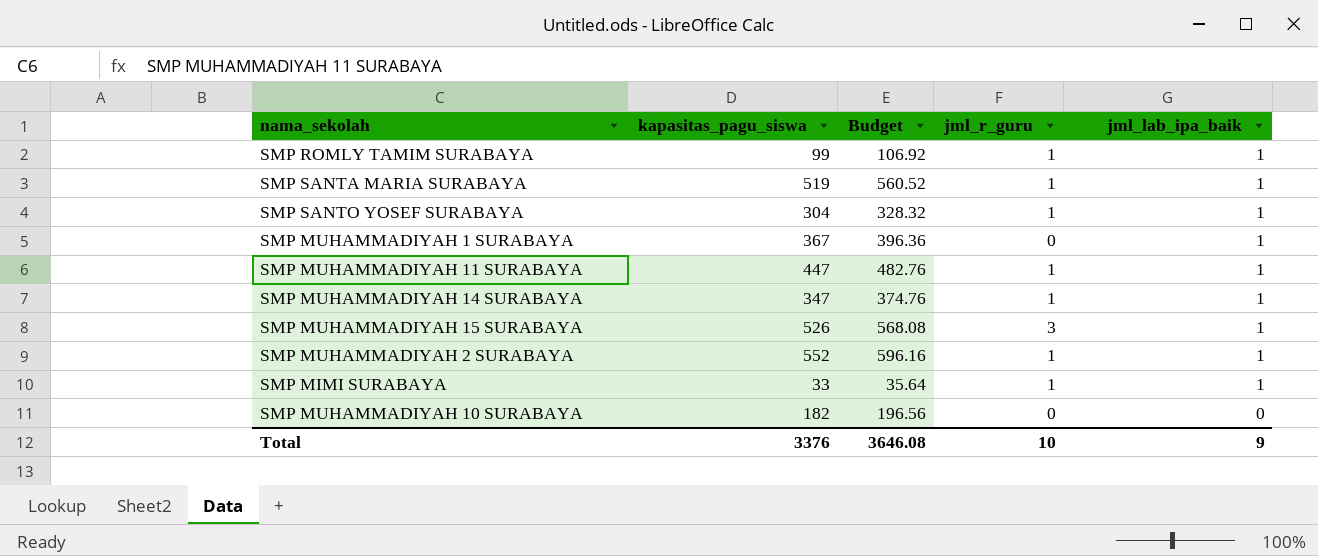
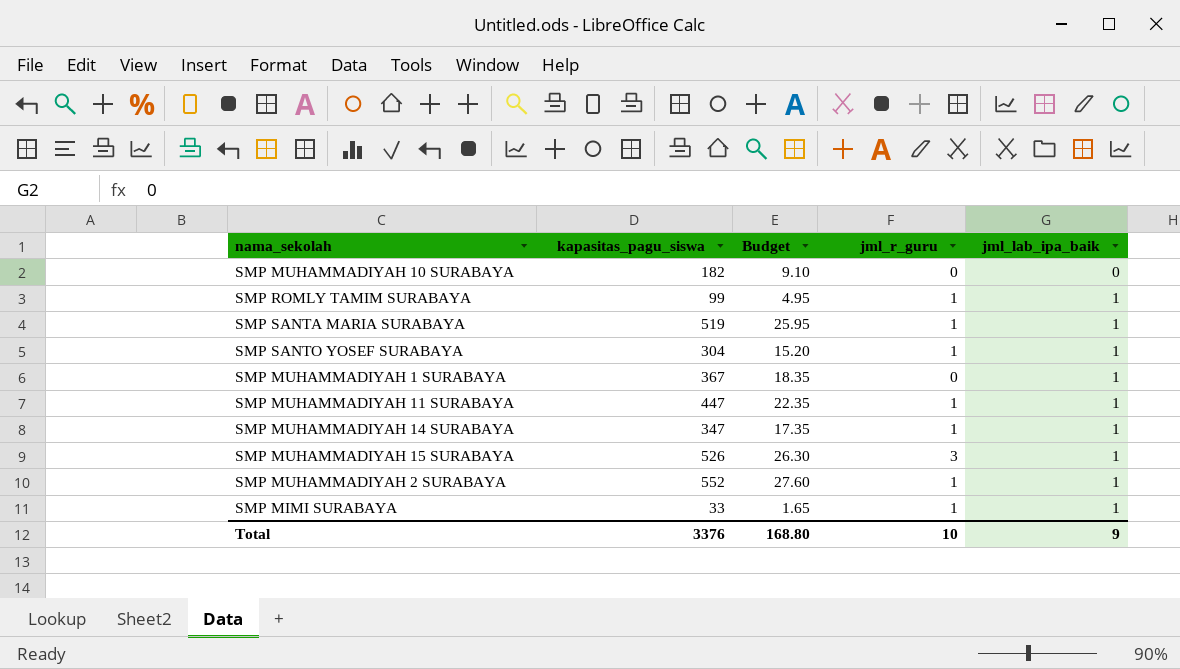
row order: jml_lab_ipa_baik descending -> jml_lab_ipa_baik ascending
column Budget | formula: [kapasitas_pagu_siswa] * 1.08 -> [kapasitas_pagu_siswa] * 0.05
Total | Budget: 3646.08 -> 168.80

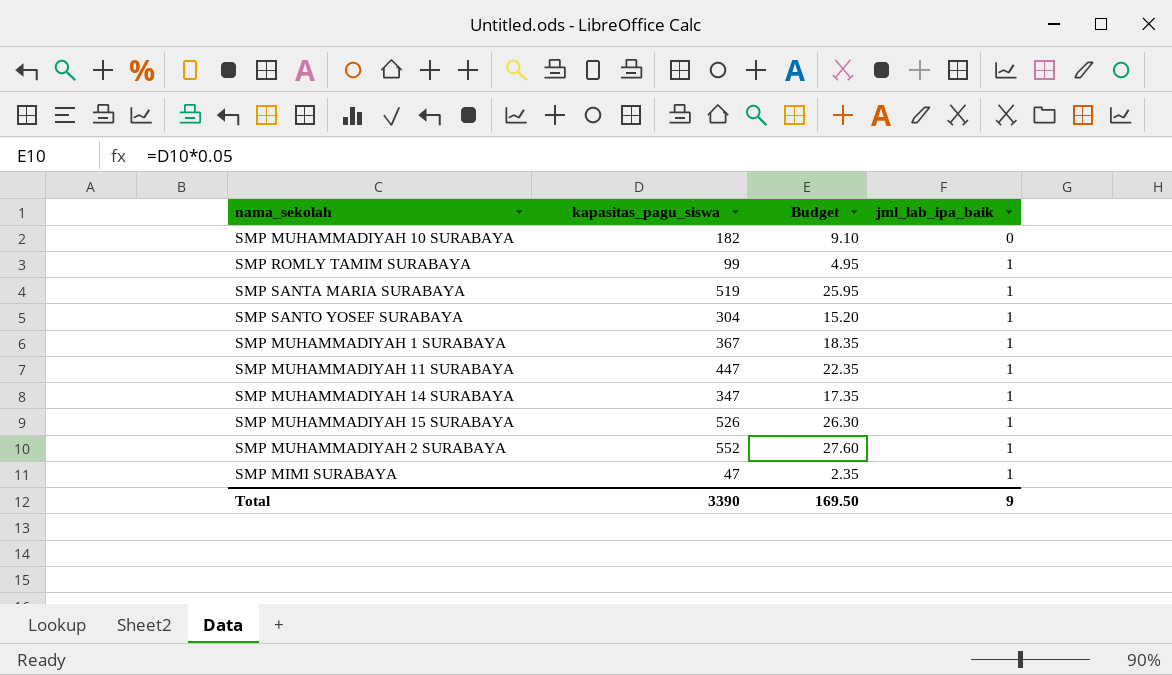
column jml_r_guru | position: 4 -> none
SMP MIMI SURABAYA | kapasitas_pagu_siswa: 33 -> 47
SMP MIMI SURABAYA | Budget: 1.65 -> 2.35
Total | kapasitas_pagu_siswa: 3376 -> 3390
Total | Budget: 168.80 -> 169.50

